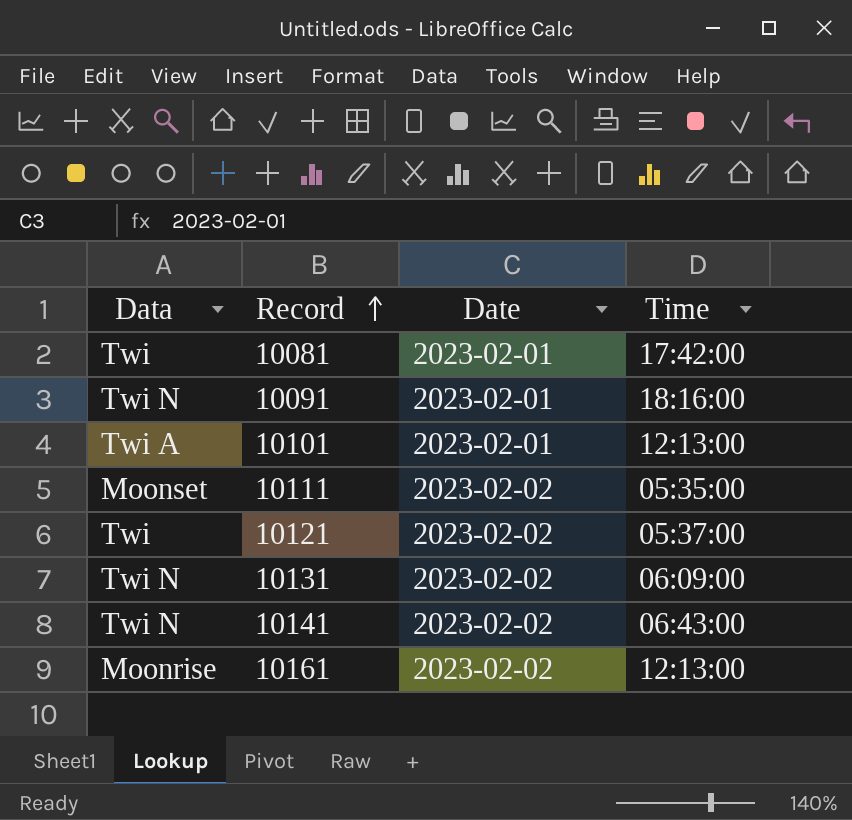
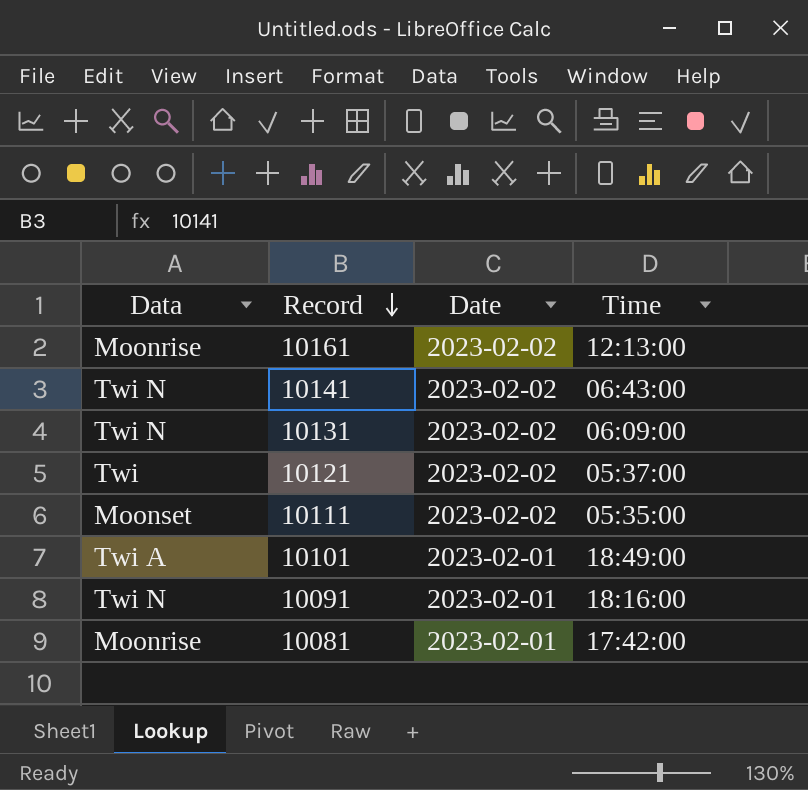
row order: Record ascending -> Record descending
10101 | Time: 12:13:00 -> 18:49:00
10081 | Data: Twi -> Moonrise

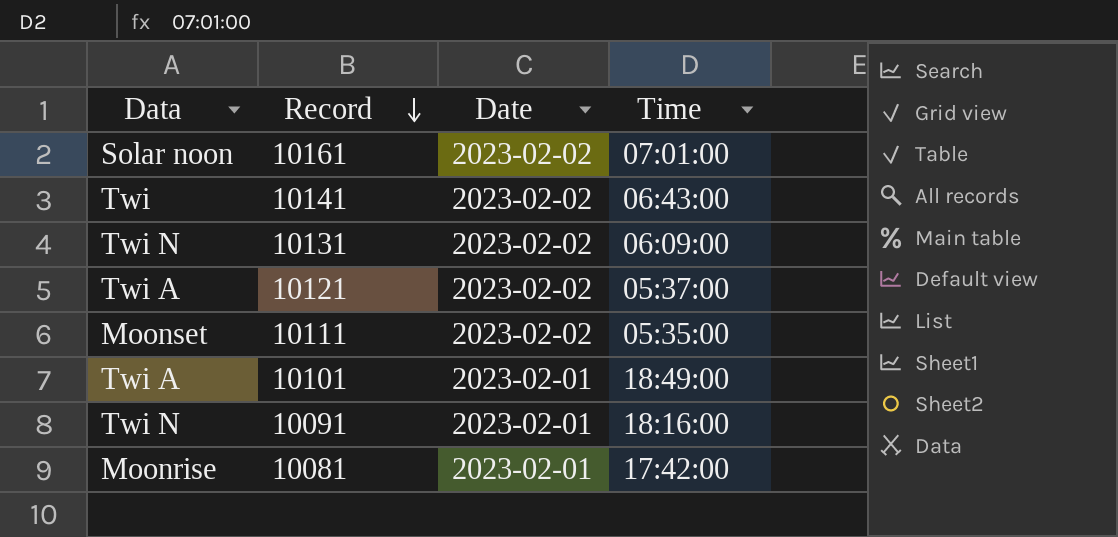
10161 | Data: Moonrise -> Solar noon
10161 | Time: 12:13:00 -> 07:01:00
10141 | Data: Twi N -> Twi
10121 | Data: Twi -> Twi A

